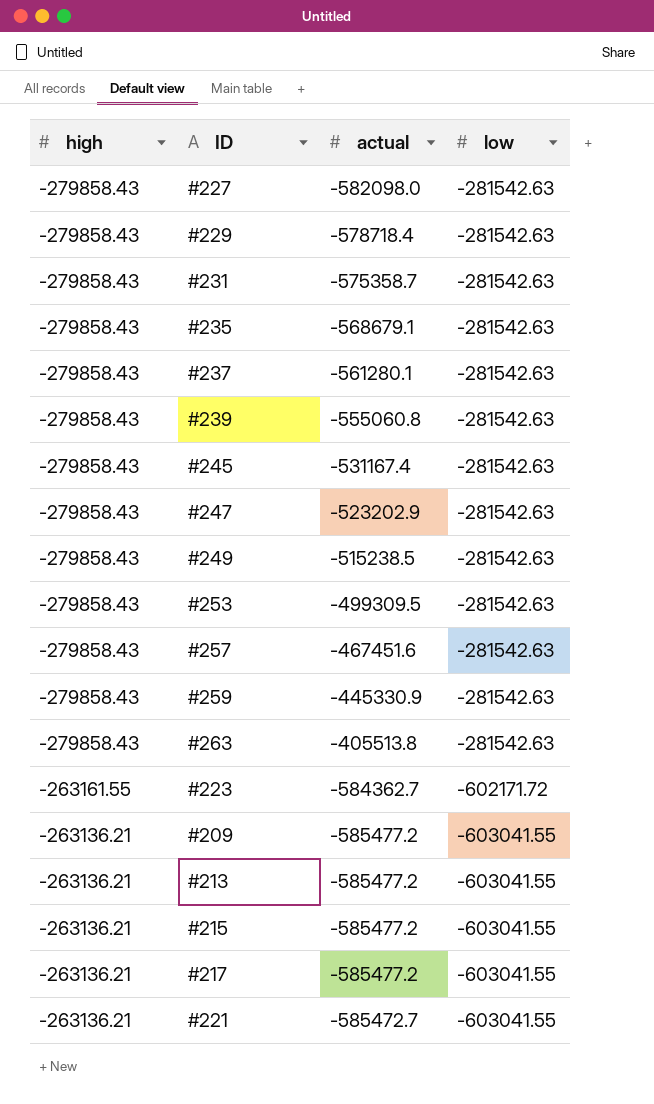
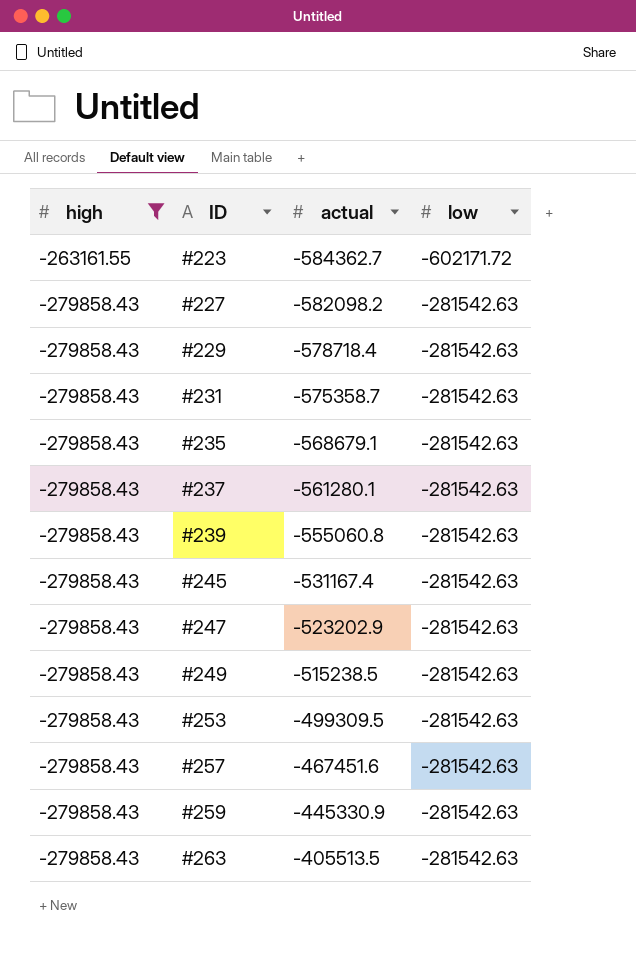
filter: none -> high != -263136.21
row order: high ascending -> high descending
#227 | actual: -582098.0 -> -582098.2
#263 | actual: -405513.8 -> -405513.5

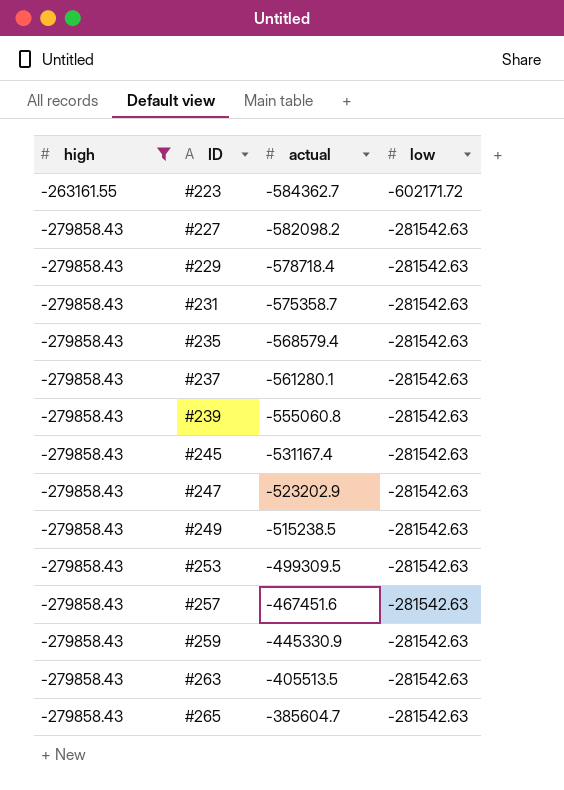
#235 | actual: -568679.1 -> -568579.4
row #265: none -> -279858.43 | -385604.7 | -281542.63

